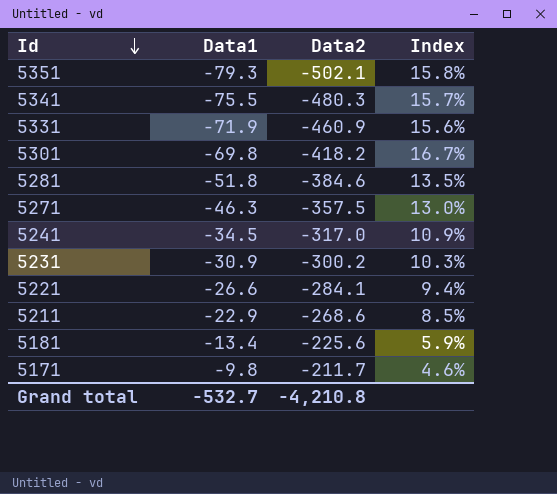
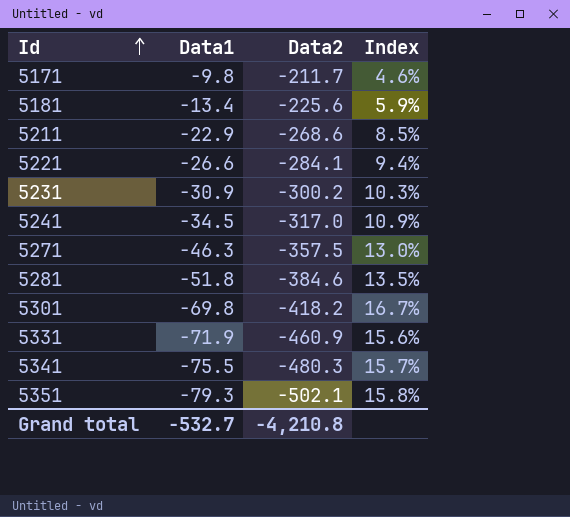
row order: Id descending -> Id ascending

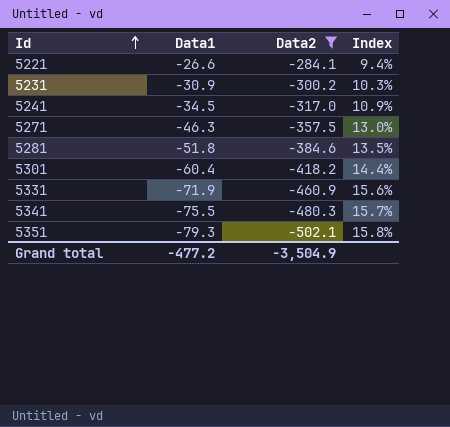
filter: none -> Data2 <= -284.1
5301 | Data1: -69.8 -> -60.4
5301 | Index: 16.7% -> 14.4%
Grand total | Data1: -532.7 -> -477.2
Grand total | Data2: -4,210.8 -> -3,504.9

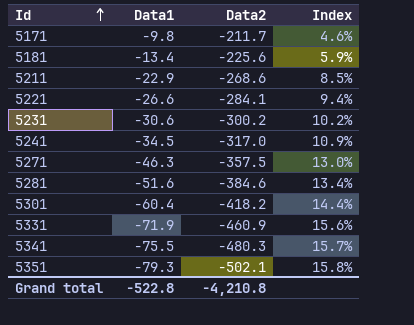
filter: Data2 <= -284.1 -> none
5231 | Data1: -30.9 -> -30.6
5231 | Index: 10.3% -> 10.2%
5281 | Data1: -51.8 -> -51.6
5281 | Index: 13.5% -> 13.4%
Grand total | Data1: -477.2 -> -522.8
Grand total | Data2: -3,504.9 -> -4,210.8

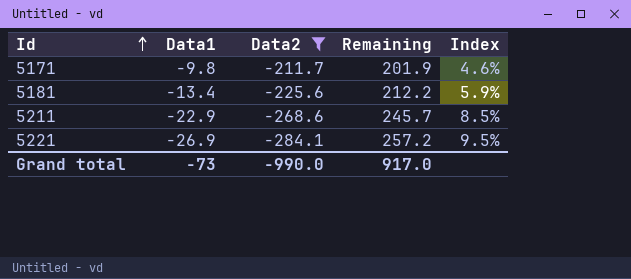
filter: none -> Data2 >= -284.1
column Remaining | formula: none -> [Data1] - [Data2]
5221 | Data1: -26.6 -> -26.9
5221 | Index: 9.4% -> 9.5%
Grand total | Data1: -522.8 -> -73
Grand total | Data2: -4,210.8 -> -990.0

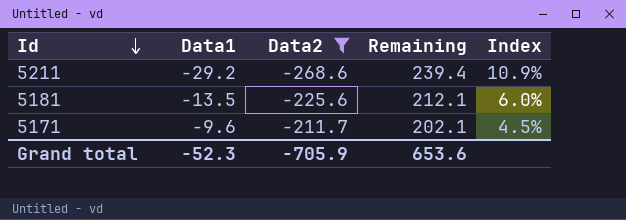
row order: Id ascending -> Id descending
row 5221: -26.9 | -284.1 | 257.2 | 9.5% -> none
5211 | Data1: -22.9 -> -29.2
5211 | Remaining: 245.7 -> 239.4
5211 | Index: 8.5% -> 10.9%
5181 | Data1: -13.4 -> -13.5
5181 | Remaining: 212.2 -> 212.1
5181 | Index: 5.9% -> 6.0%
5171 | Data1: -9.8 -> -9.6
5171 | Remaining: 201.9 -> 202.1
5171 | Index: 4.6% -> 4.5%
Grand total | Data1: -73 -> -52.3
Grand total | Data2: -990.0 -> -705.9
Grand total | Remaining: 917.0 -> 653.6

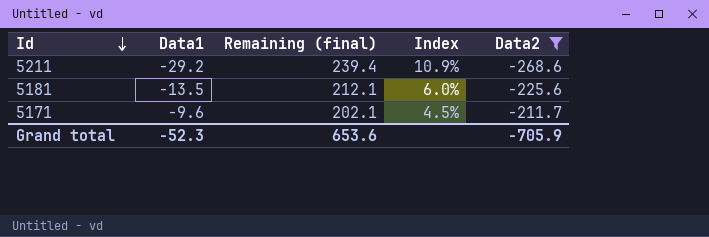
column name: Remaining -> Remaining (final)
column Data2 | position: 3 -> 5

